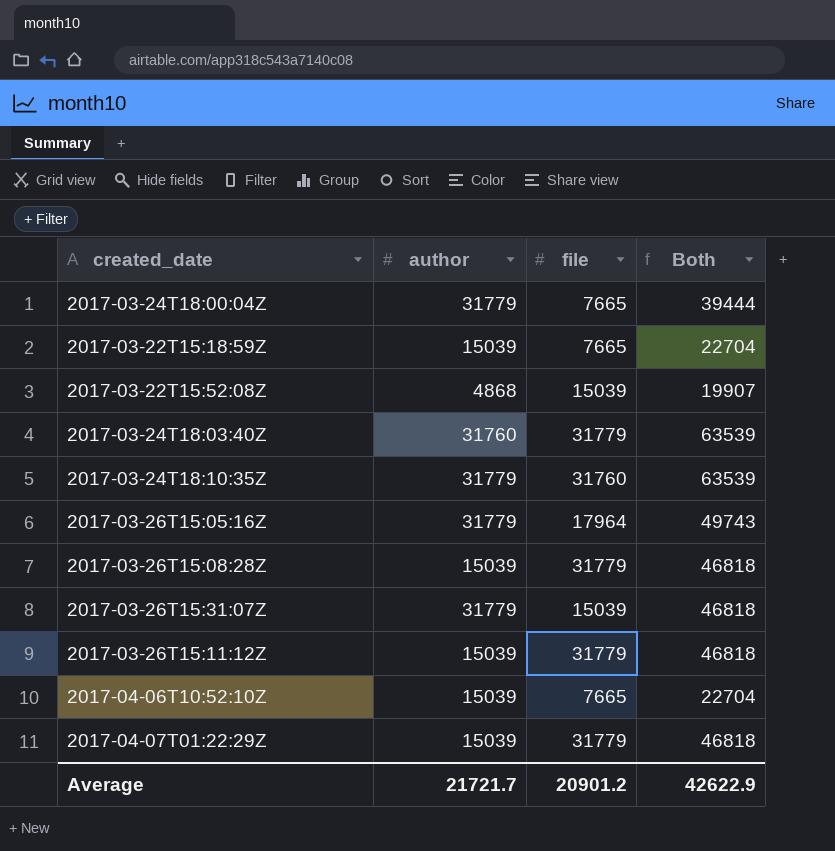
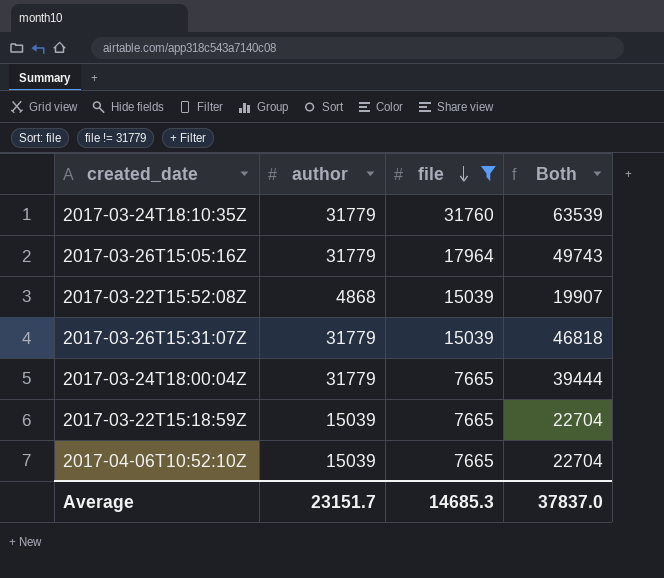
filter: none -> file != 31779
row order: none -> file descending
Average | author: 21721.7 -> 23151.7
Average | file: 20901.2 -> 14685.3
Average | Both: 42622.9 -> 37837.0

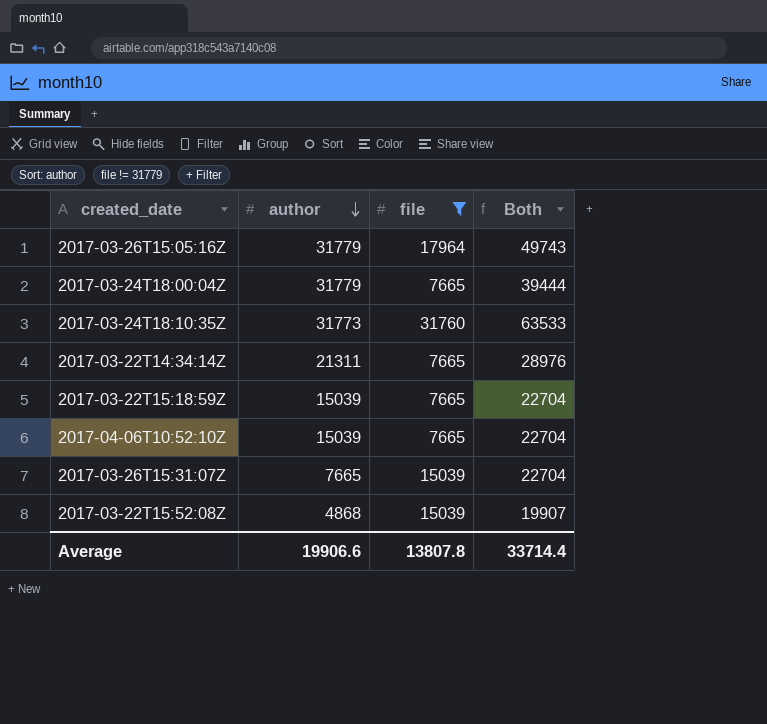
row order: file descending -> author descending
2017-03-24T18:10:35Z | author: 31779 -> 31773
2017-03-24T18:10:35Z | Both: 63539 -> 63533
row 2017-03-22T14:34:14Z: none -> 21311 | 7665 | 28976
2017-03-26T15:31:07Z | author: 31779 -> 7665
2017-03-26T15:31:07Z | Both: 46818 -> 22704
Average | author: 23151.7 -> 19906.6
Average | file: 14685.3 -> 13807.8
Average | Both: 37837.0 -> 33714.4

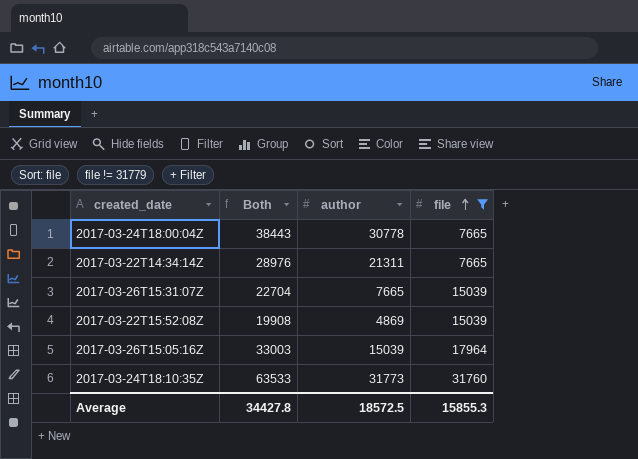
row order: author descending -> file ascending
column Both | position: 4 -> 2
row 2017-03-22T15:18:59Z: 15039 | 7665 | 22704 -> none
row 2017-04-06T10:52:10Z: 15039 | 7665 | 22704 -> none
2017-03-24T18:00:04Z | Both: 39444 -> 38443
2017-03-24T18:00:04Z | author: 31779 -> 30778
2017-03-22T15:52:08Z | Both: 19907 -> 19908
2017-03-22T15:52:08Z | author: 4868 -> 4869
2017-03-26T15:05:16Z | Both: 49743 -> 33003
2017-03-26T15:05:16Z | author: 31779 -> 15039
Average | Both: 33714.4 -> 34427.8
Average | author: 19906.6 -> 18572.5
Average | file: 13807.8 -> 15855.3

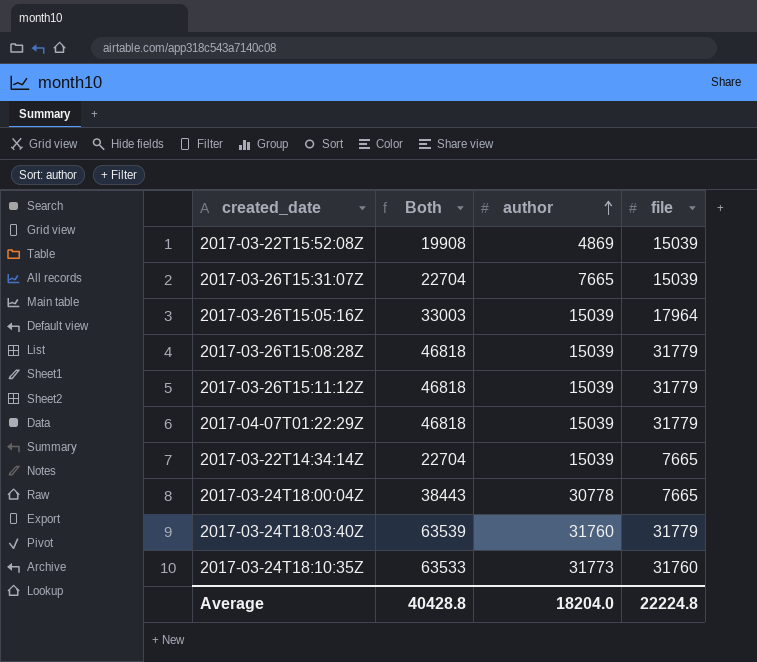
filter: file != 31779 -> none
row order: file ascending -> author ascending
2017-03-22T14:34:14Z | Both: 28976 -> 22704
2017-03-22T14:34:14Z | author: 21311 -> 15039
Average | Both: 34427.8 -> 40428.8
Average | author: 18572.5 -> 18204.0
Average | file: 15855.3 -> 22224.8

